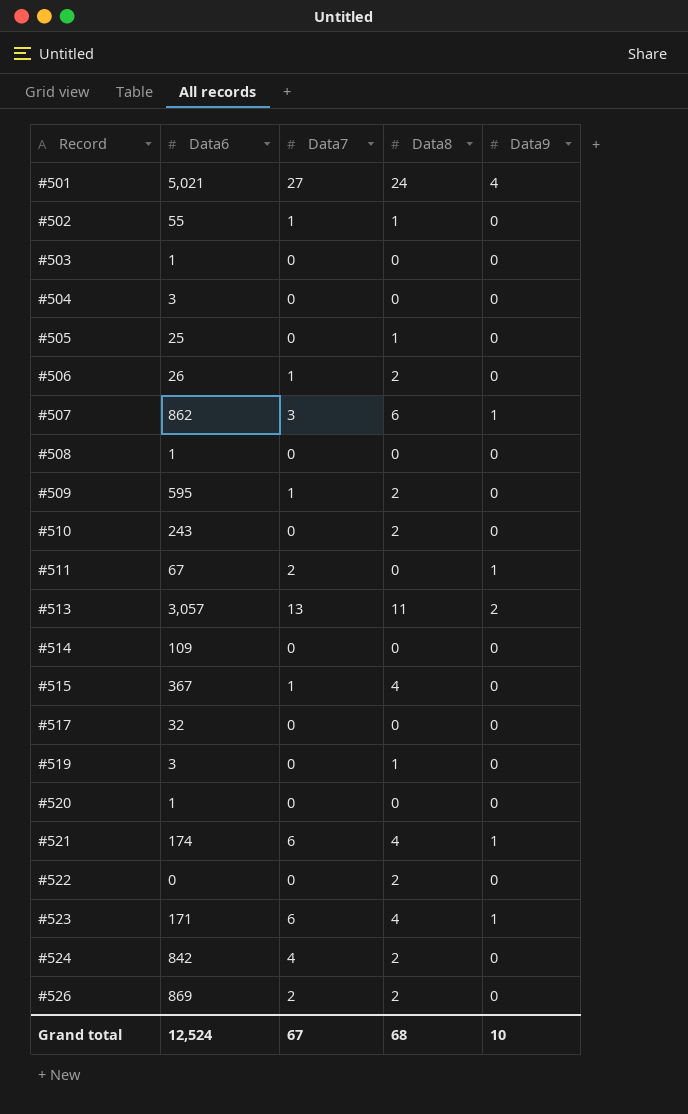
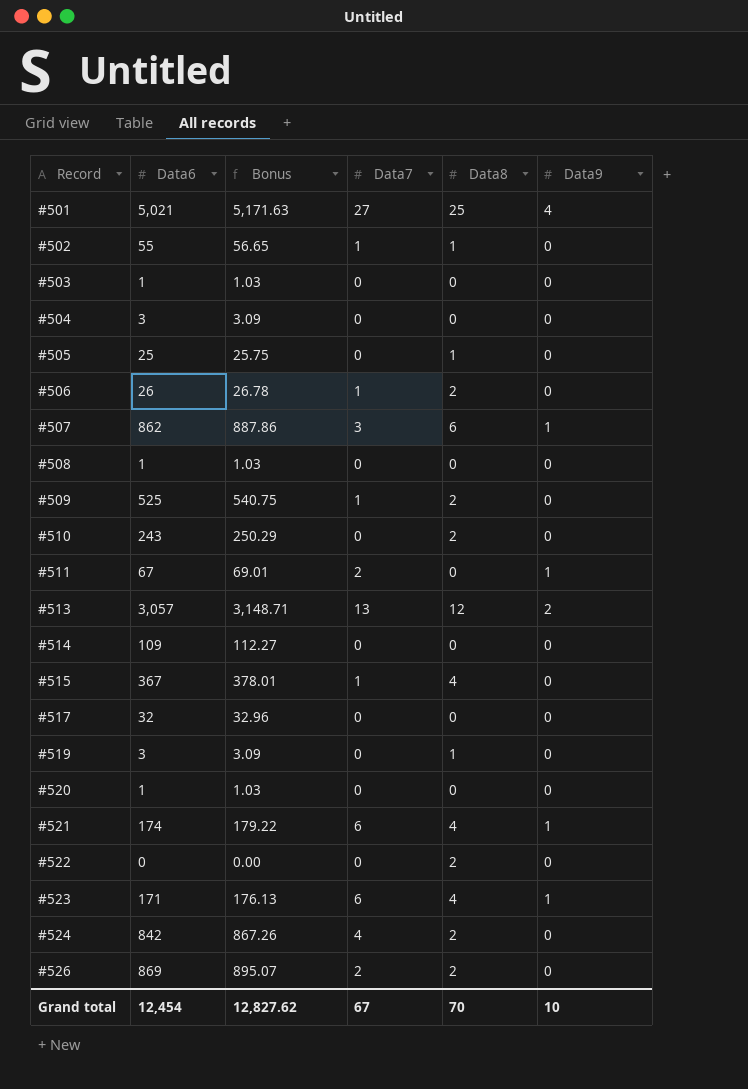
column Bonus | formula: none -> [Data6] * 1.03
#501 | Data8: 24 -> 25
#509 | Data6: 595 -> 525
#513 | Data8: 11 -> 12
Grand total | Data6: 12,524 -> 12,454
Grand total | Data8: 68 -> 70

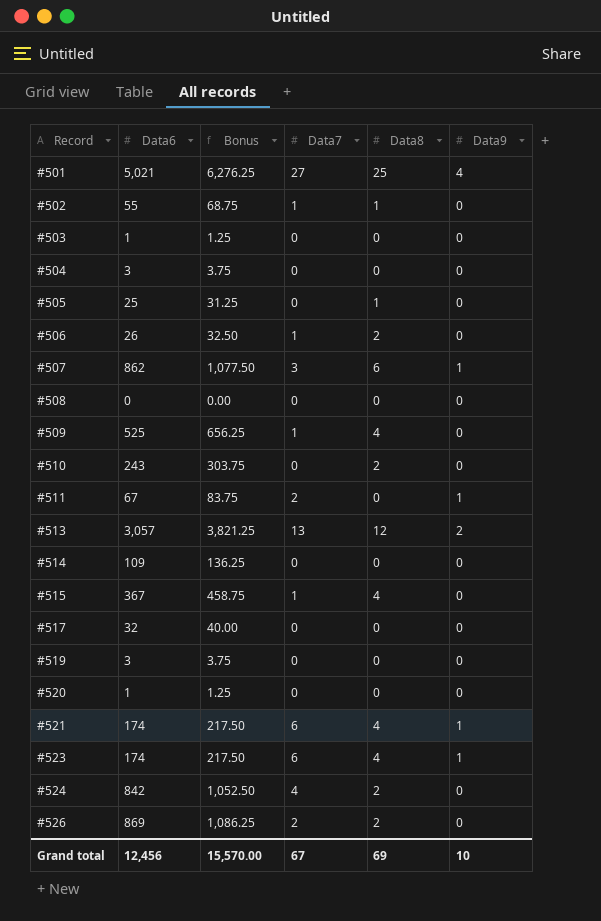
column Bonus | formula: [Data6] * 1.03 -> [Data6] * 1.25
row #522: 0 | 0.00 | 0 | 2 | 0 -> none
#508 | Data6: 1 -> 0
#509 | Data8: 2 -> 4
#519 | Data8: 1 -> 0
#523 | Data6: 171 -> 174
Grand total | Data6: 12,454 -> 12,456
Grand total | Bonus: 12,827.62 -> 15,570.00
Grand total | Data8: 70 -> 69

